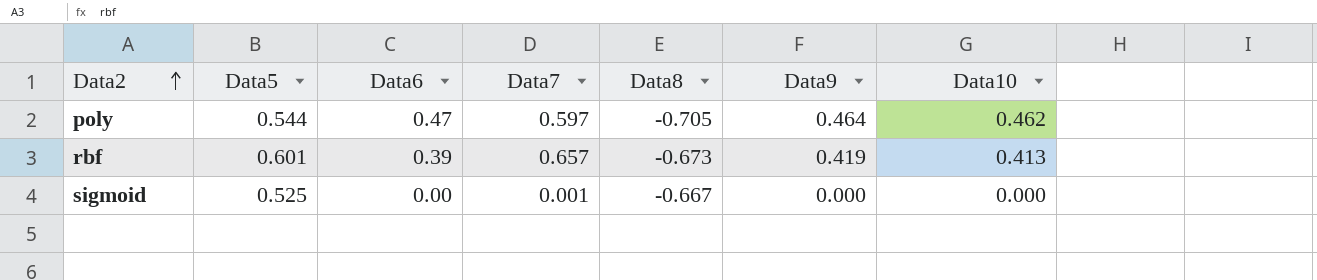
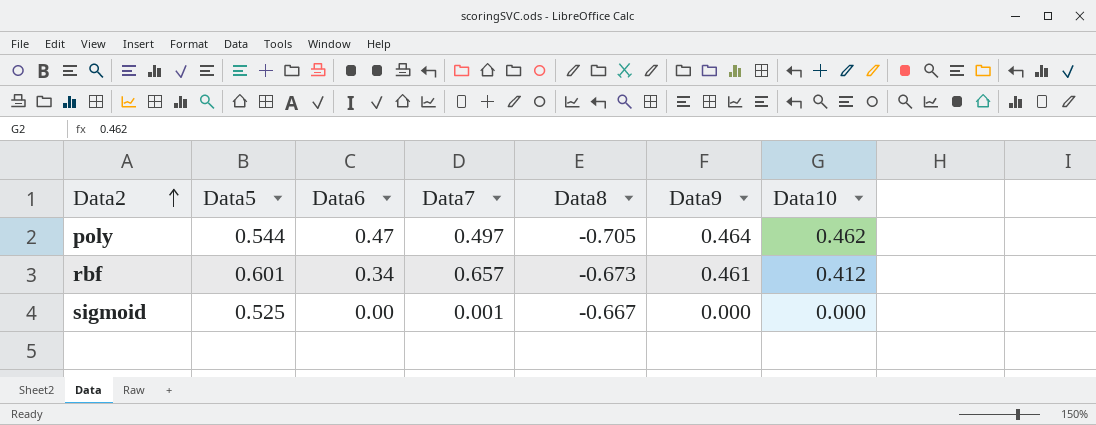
poly | Data7: 0.597 -> 0.497
rbf | Data6: 0.39 -> 0.34
rbf | Data9: 0.419 -> 0.461
rbf | Data10: 0.413 -> 0.412

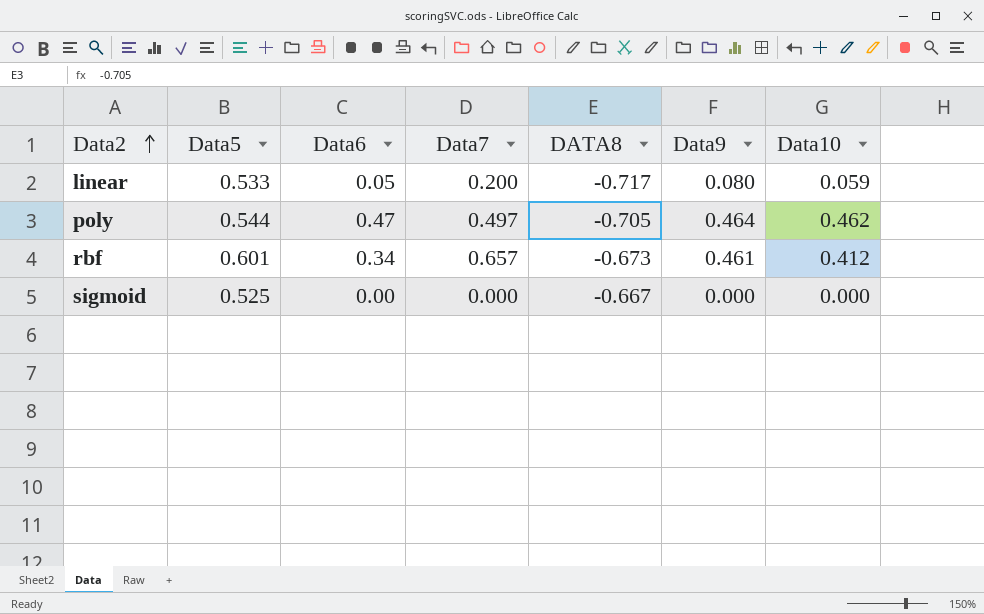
column name: Data8 -> DATA8
row linear: none -> 0.533 | 0.05 | 0.200 | -0.717 | 0.080 | 0.059
sigmoid | Data7: 0.001 -> 0.000

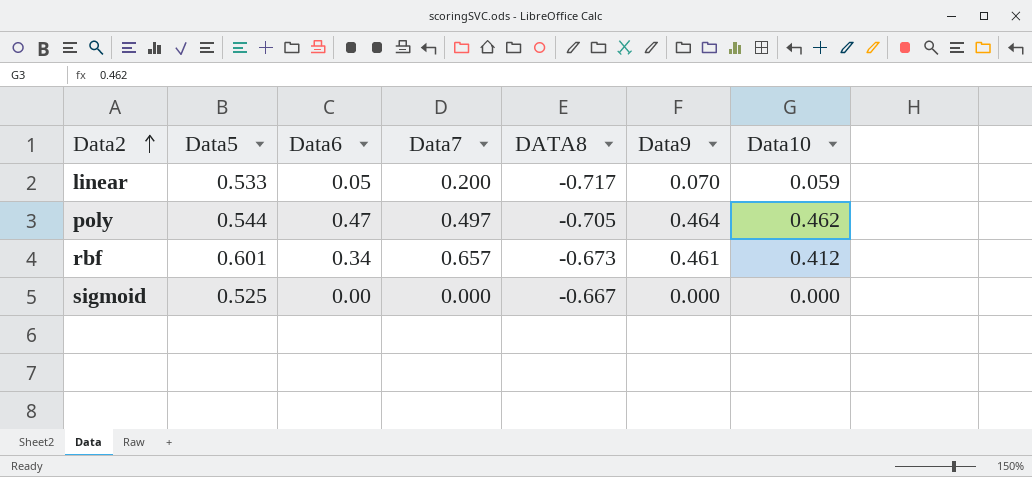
linear | Data9: 0.080 -> 0.070

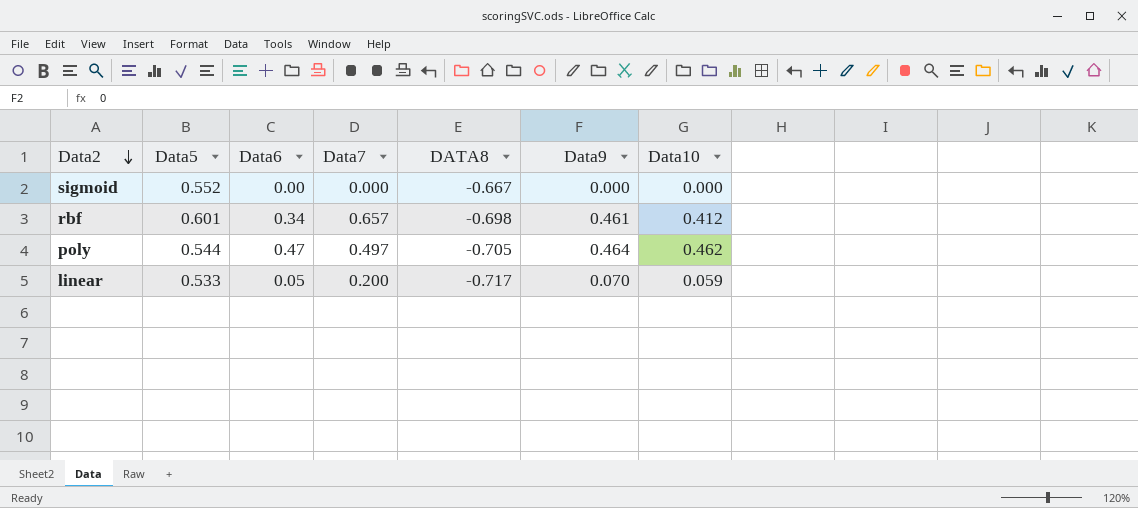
row order: Data2 ascending -> Data2 descending
sigmoid | Data5: 0.525 -> 0.552
rbf | DATA8: -0.673 -> -0.698

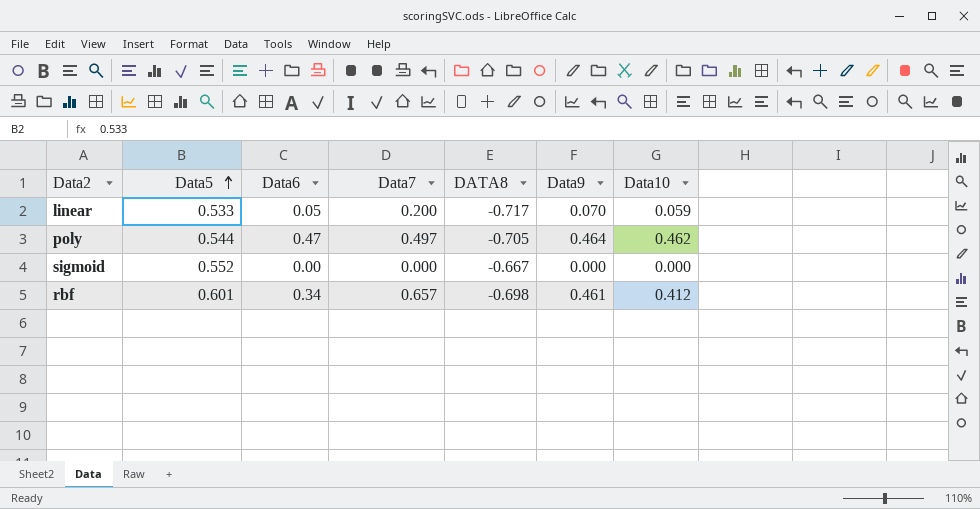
row order: Data2 descending -> Data5 ascending

